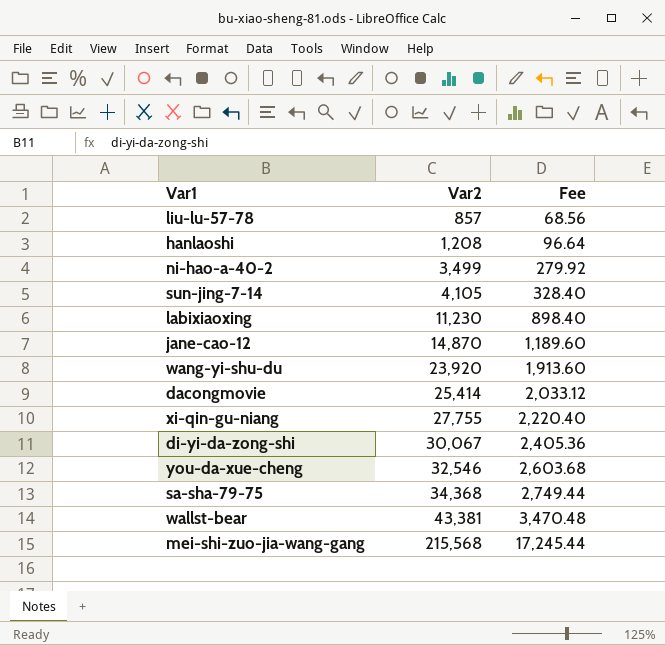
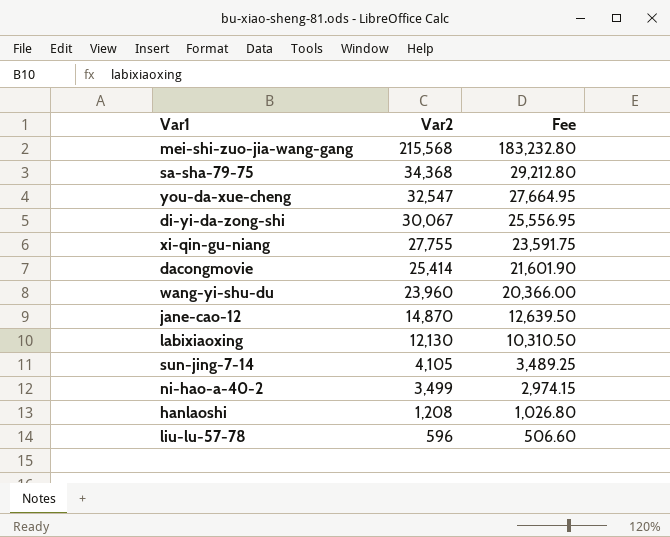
row order: Var2 ascending -> Var2 descending
column Fee | formula: [Var2] * 0.08 -> [Var2] * 0.85
row wallst-bear: 43,381 | 3,470.48 -> none
you-da-xue-cheng | Var2: 32,546 -> 32,547
wang-yi-shu-du | Var2: 23,920 -> 23,960
labixiaoxing | Var2: 11,230 -> 12,130
liu-lu-57-78 | Var2: 857 -> 596

